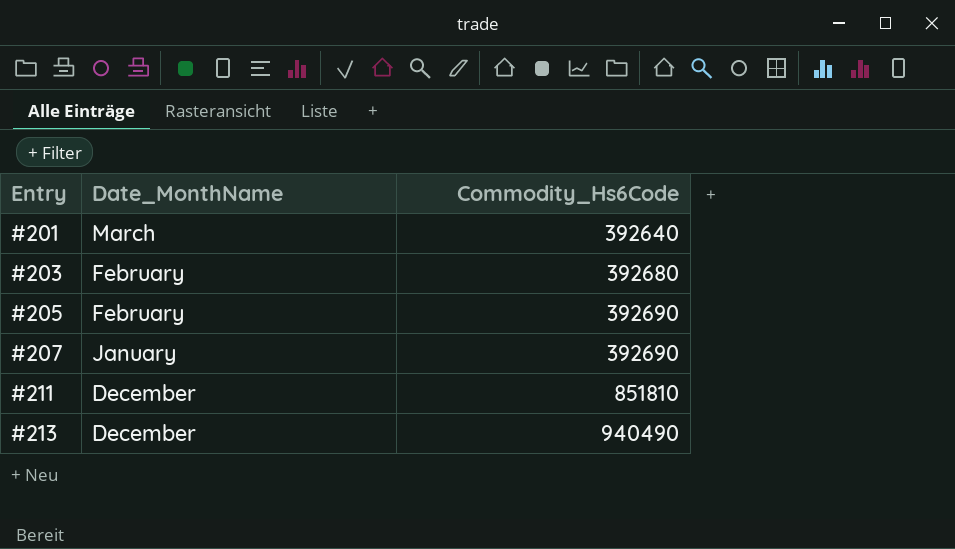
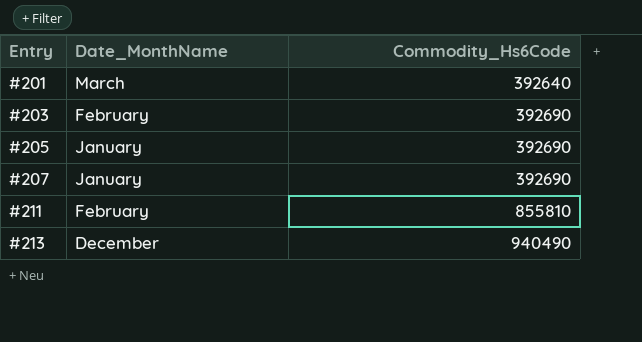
#203 | Commodity_Hs6Code: 392680 -> 392690
#205 | Date_MonthName: February -> January
#211 | Date_MonthName: December -> February
#211 | Commodity_Hs6Code: 851810 -> 855810

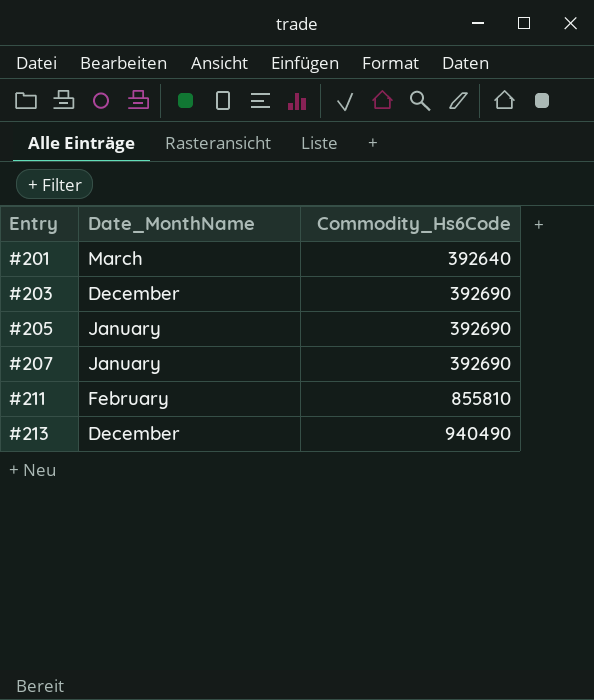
#203 | Date_MonthName: February -> December

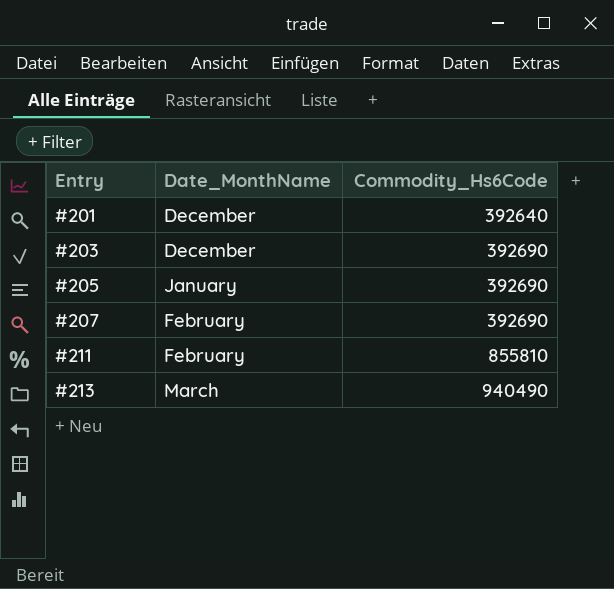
#201 | Date_MonthName: March -> December
#207 | Date_MonthName: January -> February
#213 | Date_MonthName: December -> March

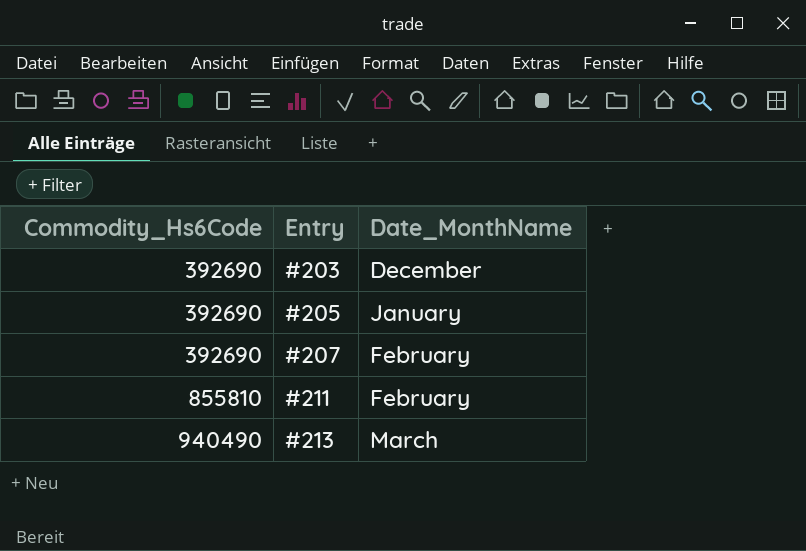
column Commodity_Hs6Code | position: 3 -> 1
row #201: December | 392640 -> none

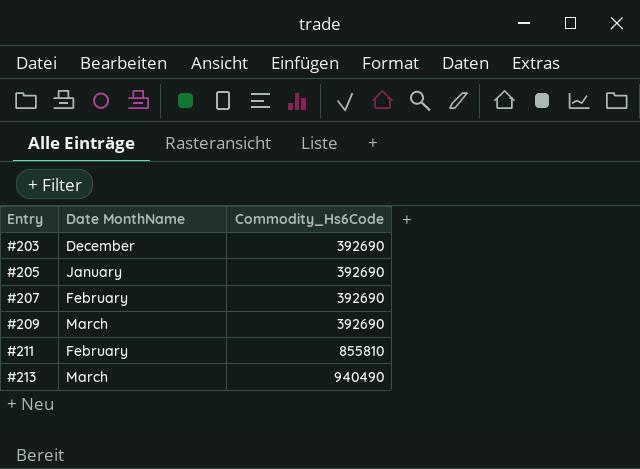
column name: Date_MonthName -> Date MonthName
column Commodity_Hs6Code | position: 1 -> 3
row #209: none -> March | 392690

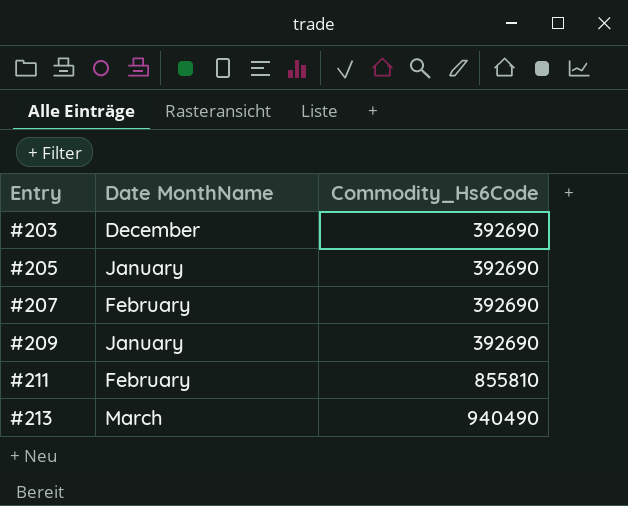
#209 | Date MonthName: March -> January

